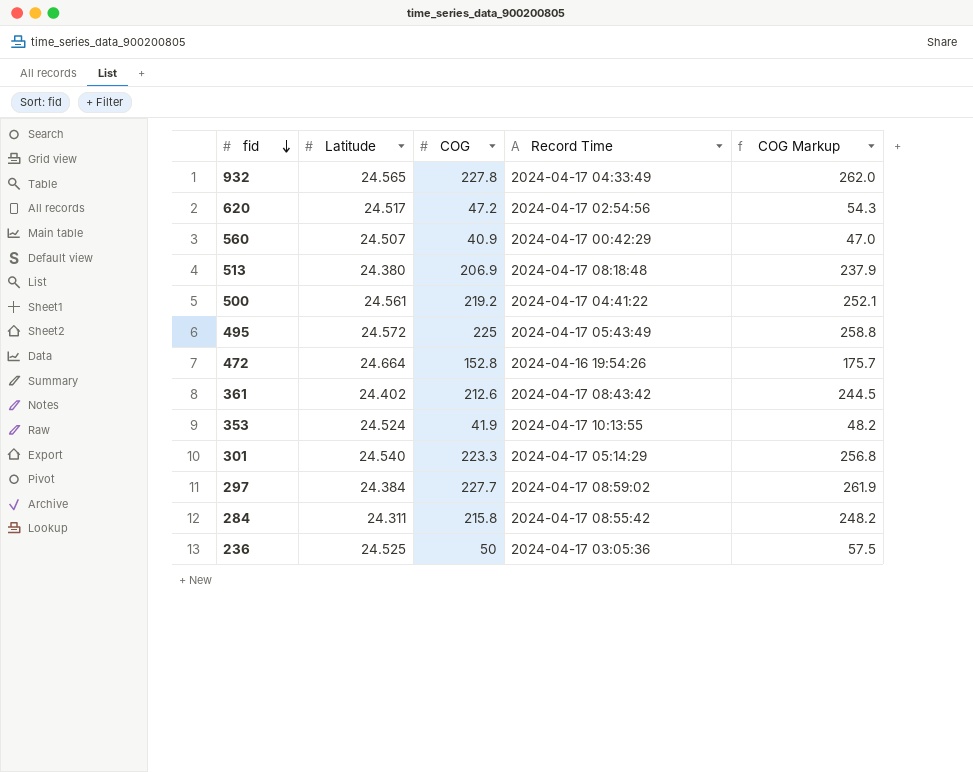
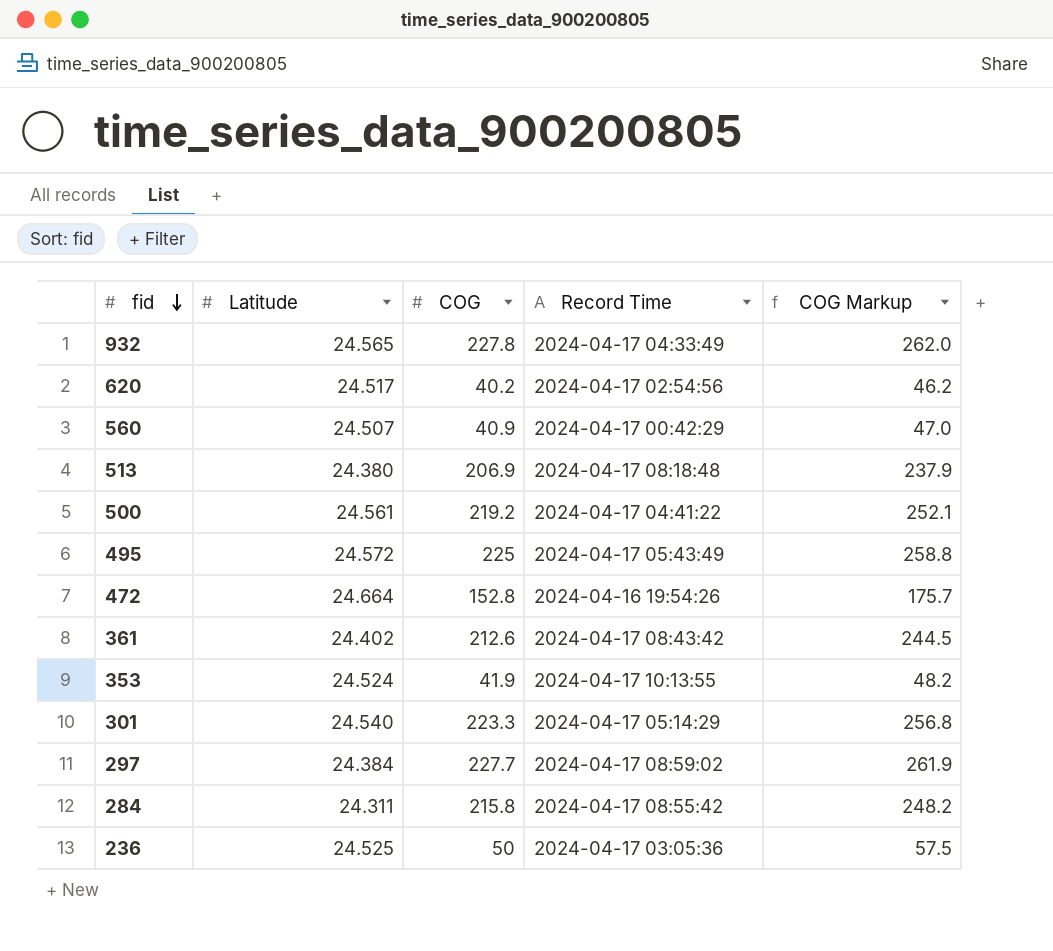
620 | COG: 47.2 -> 40.2
620 | COG Markup: 54.3 -> 46.2

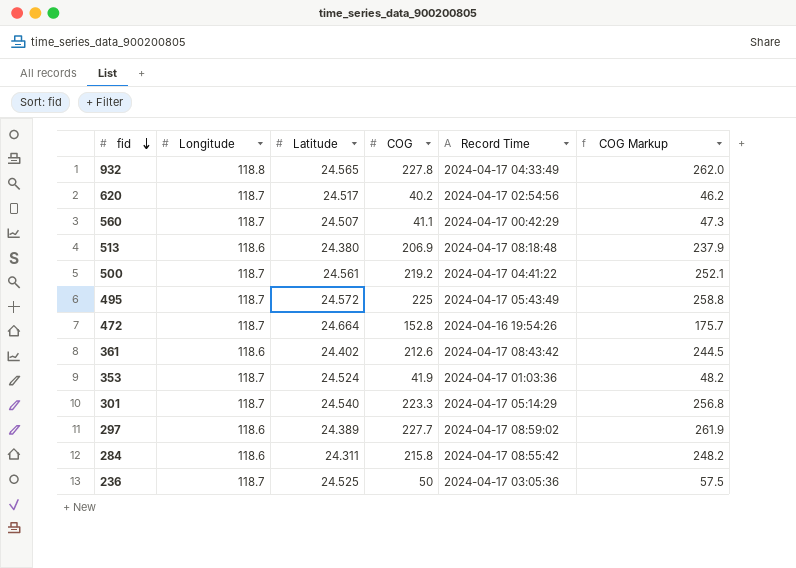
column Longitude | position: none -> 2
560 | COG: 40.9 -> 41.1
560 | COG Markup: 47.0 -> 47.3
353 | Record Time: 2024-04-17 10:13:55 -> 2024-04-17 01:03:36
297 | Latitude: 24.384 -> 24.389

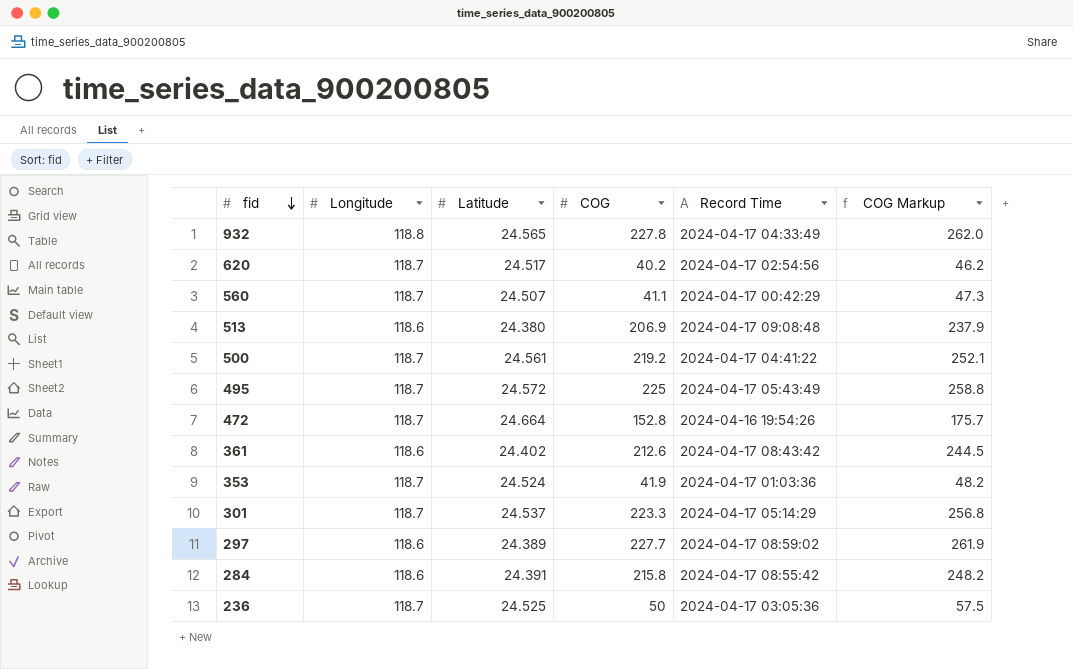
513 | Record Time: 2024-04-17 08:18:48 -> 2024-04-17 09:08:48
301 | Latitude: 24.540 -> 24.537
284 | Latitude: 24.311 -> 24.391

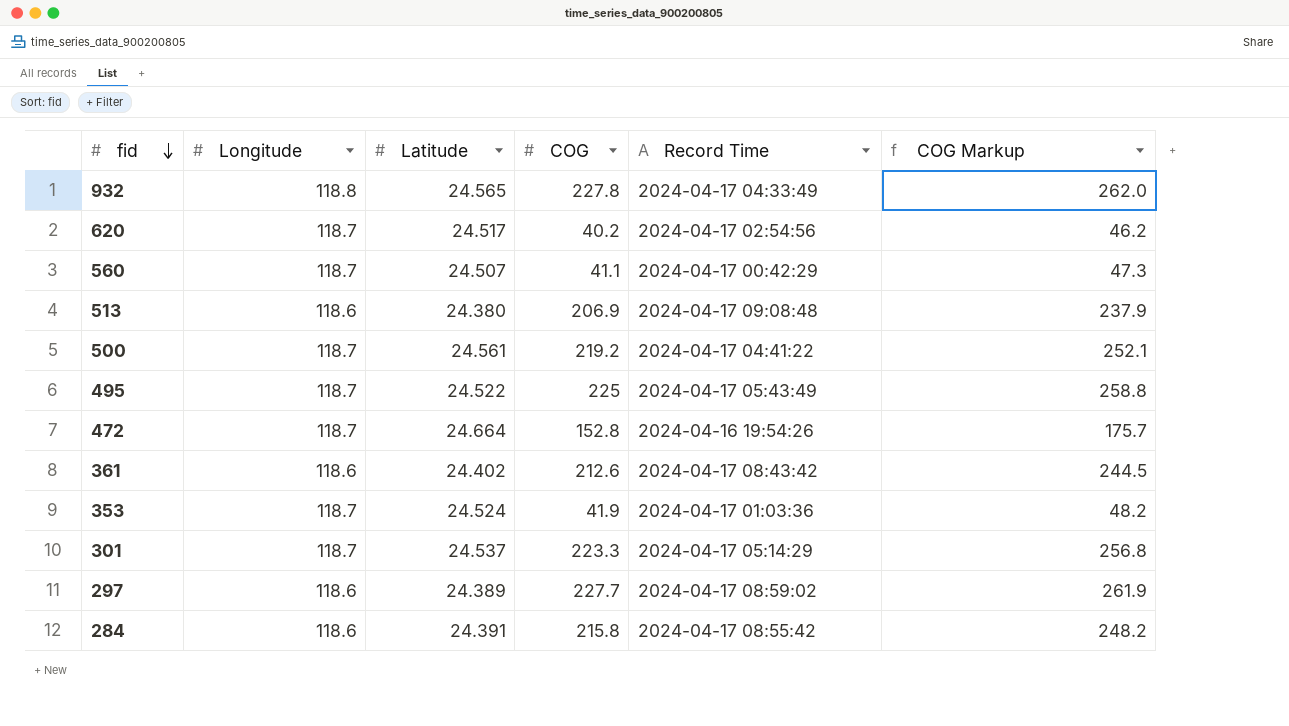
row 236: 118.7 | 24.525 | 50 | 2024-04-17 03:05:36 | 57.5 -> none
495 | Latitude: 24.572 -> 24.522

